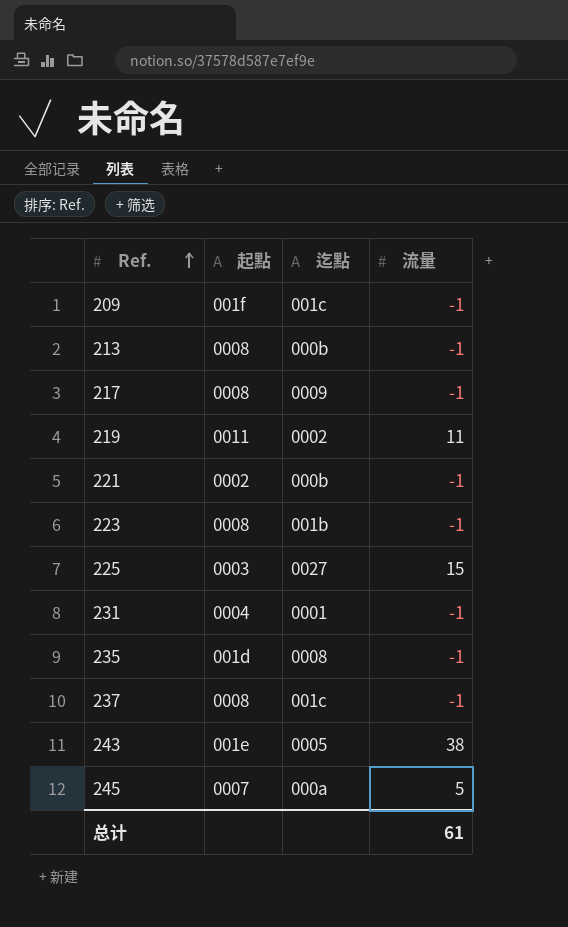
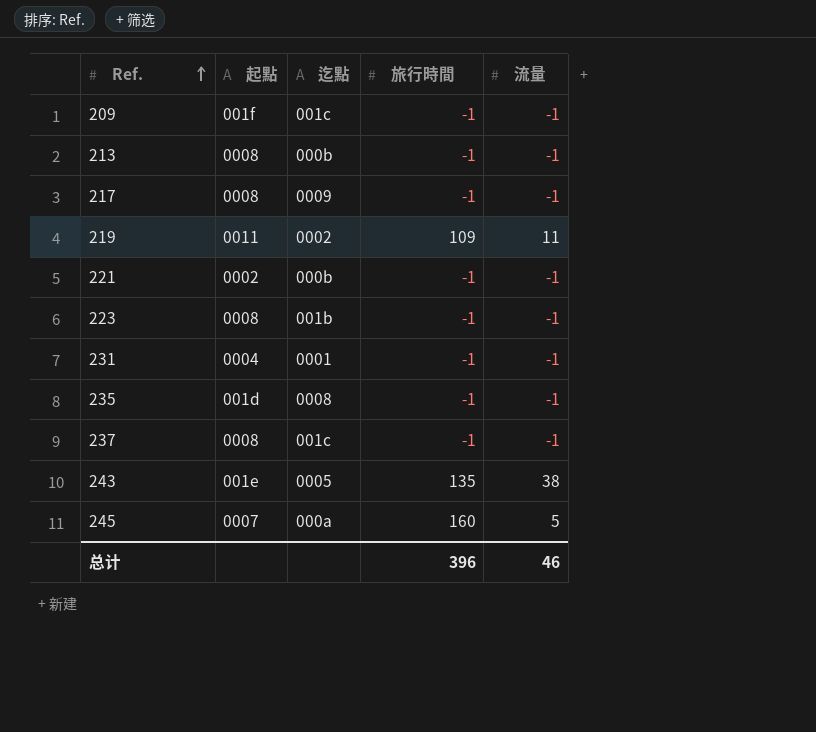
column 旅行時間 | position: none -> 4
row 225: 0003 | 0027 | 15 -> none
总计 | 流量: 61 -> 46

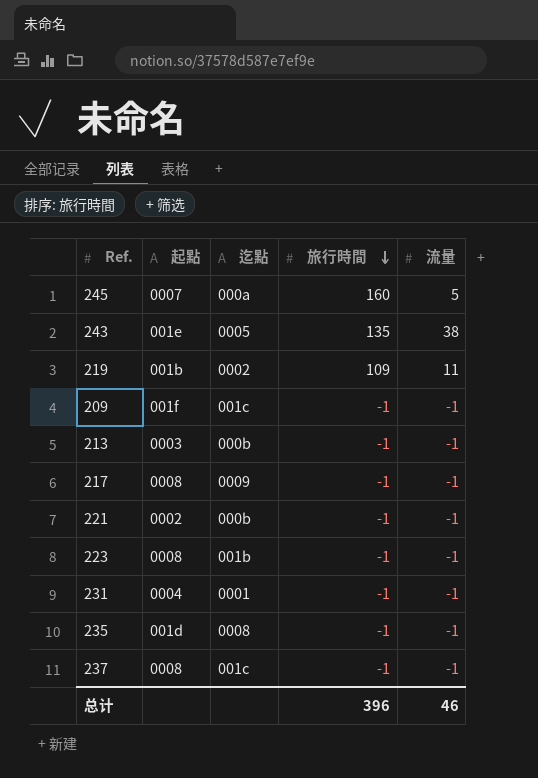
row order: Ref. ascending -> 旅行時間 descending
219 | 起點: 0011 -> 001b
213 | 起點: 0008 -> 0003

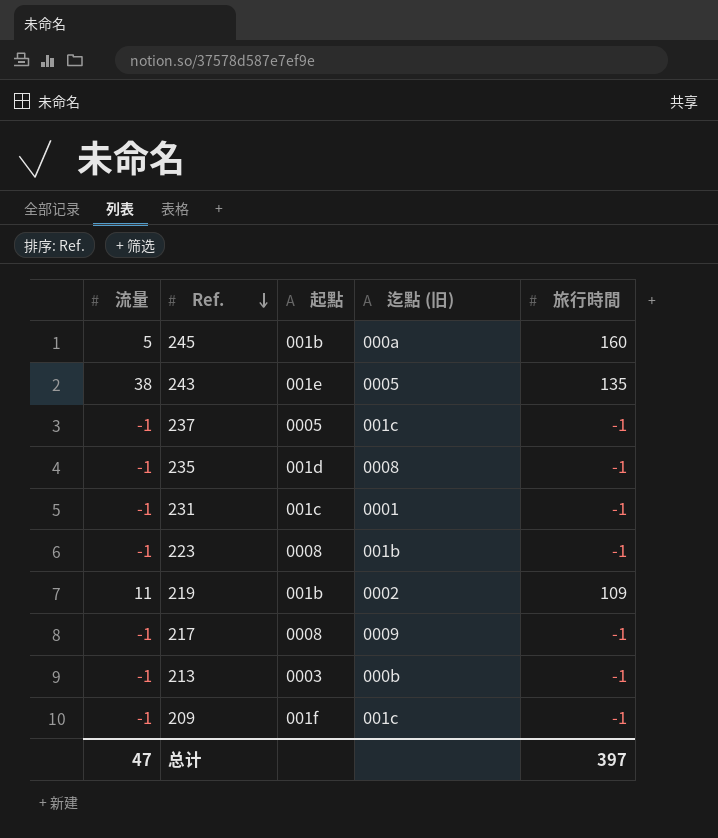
row order: 旅行時間 descending -> Ref. descending
column 流量 | position: 5 -> 1
column name: 迄點 -> 迄點 (旧)
row 221: 0002 | 000b | -1 | -1 -> none
245 | 起點: 0007 -> 001b
237 | 起點: 0008 -> 0005
231 | 起點: 0004 -> 001c
总计 | 流量: 46 -> 47
总计 | 旅行時間: 396 -> 397

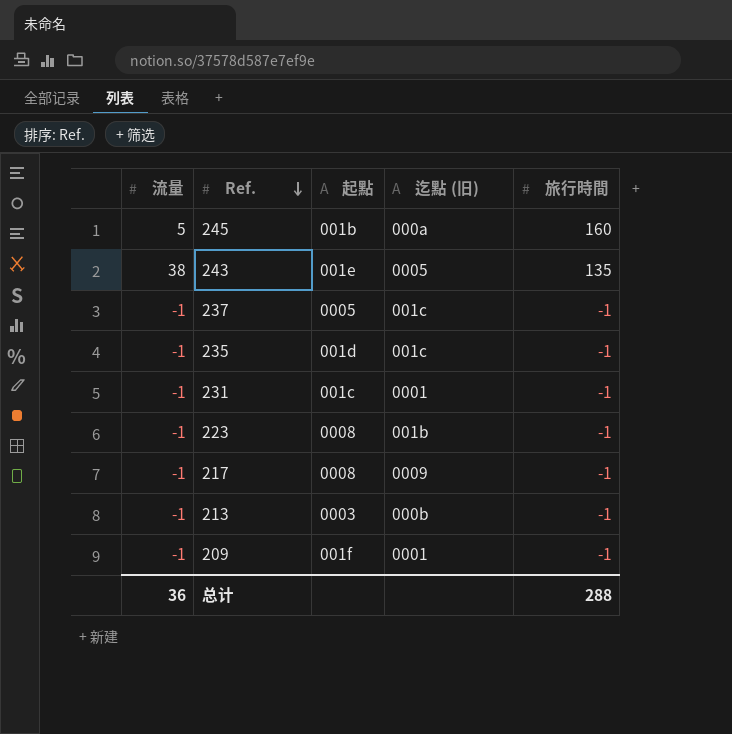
row 219: 11 | 001b | 0002 | 109 -> none
235 | 迄點 (旧): 0008 -> 001c
209 | 迄點 (旧): 001c -> 0001
总计 | 流量: 47 -> 36
总计 | 旅行時間: 397 -> 288

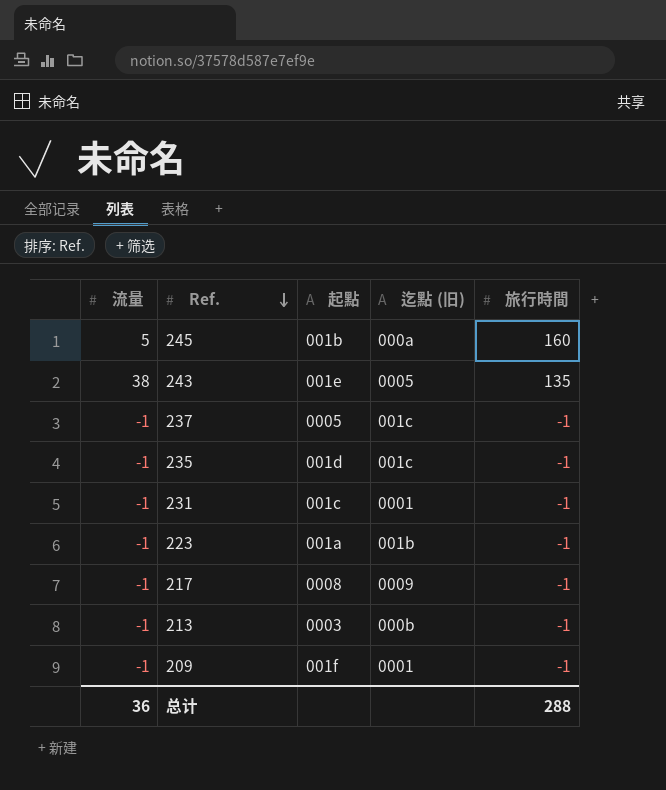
223 | 起點: 0008 -> 001a

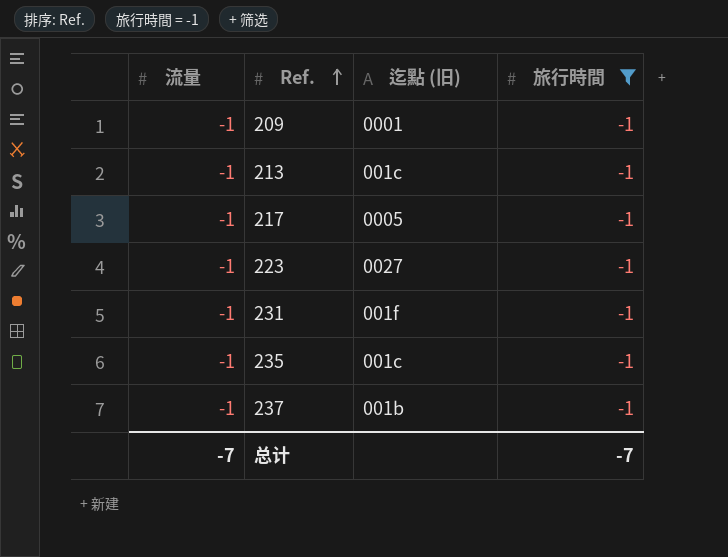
filter: none -> 旅行時間 = -1
row order: Ref. descending -> Ref. ascending
column 起點 | position: 3 -> none
213 | 迄點 (旧): 000b -> 001c
217 | 迄點 (旧): 0009 -> 0005
223 | 迄點 (旧): 001b -> 0027
231 | 迄點 (旧): 0001 -> 001f
237 | 迄點 (旧): 001c -> 001b
总计 | 流量: 36 -> -7
总计 | 旅行時間: 288 -> -7

